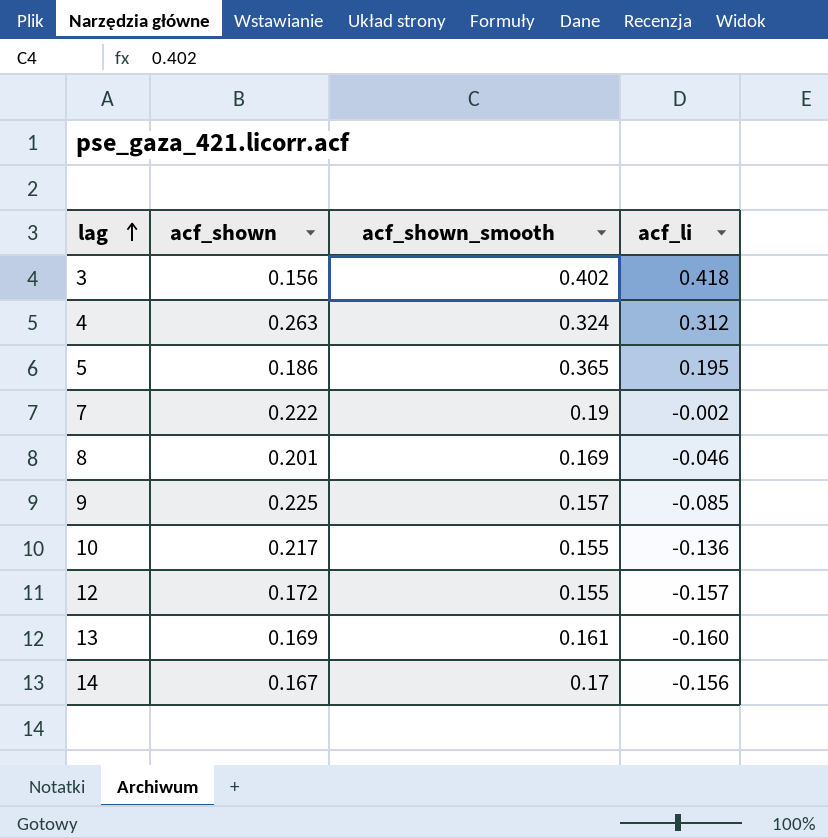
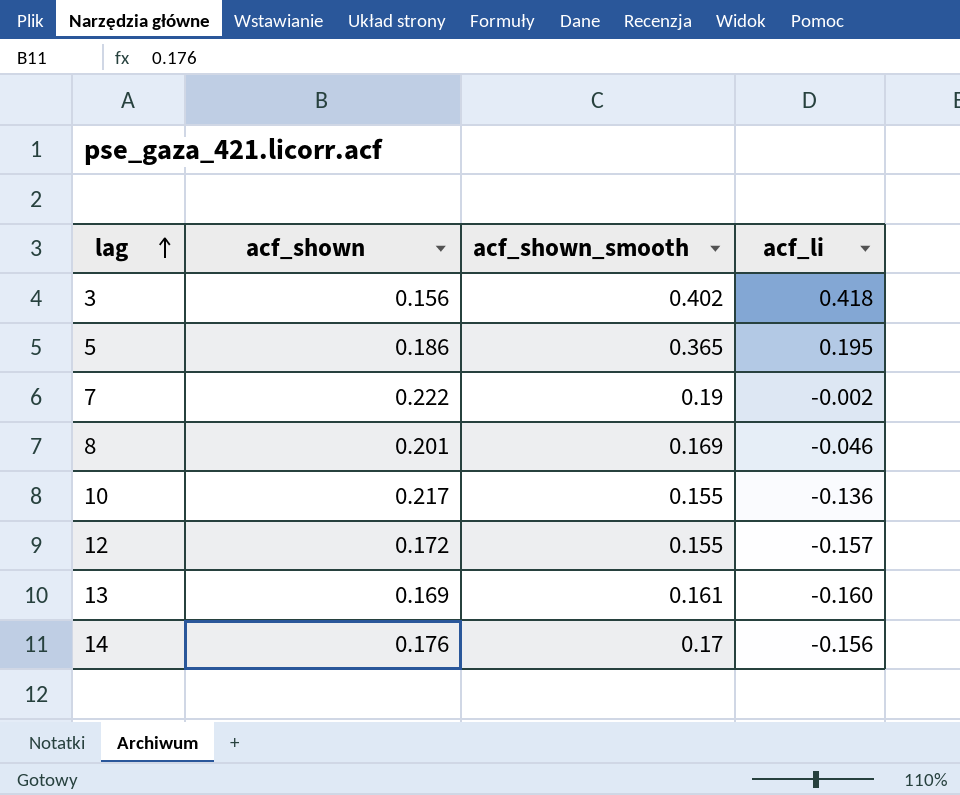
row 4: 0.263 | 0.324 | 0.312 -> none
row 9: 0.225 | 0.157 | -0.085 -> none
14 | acf_shown: 0.167 -> 0.176

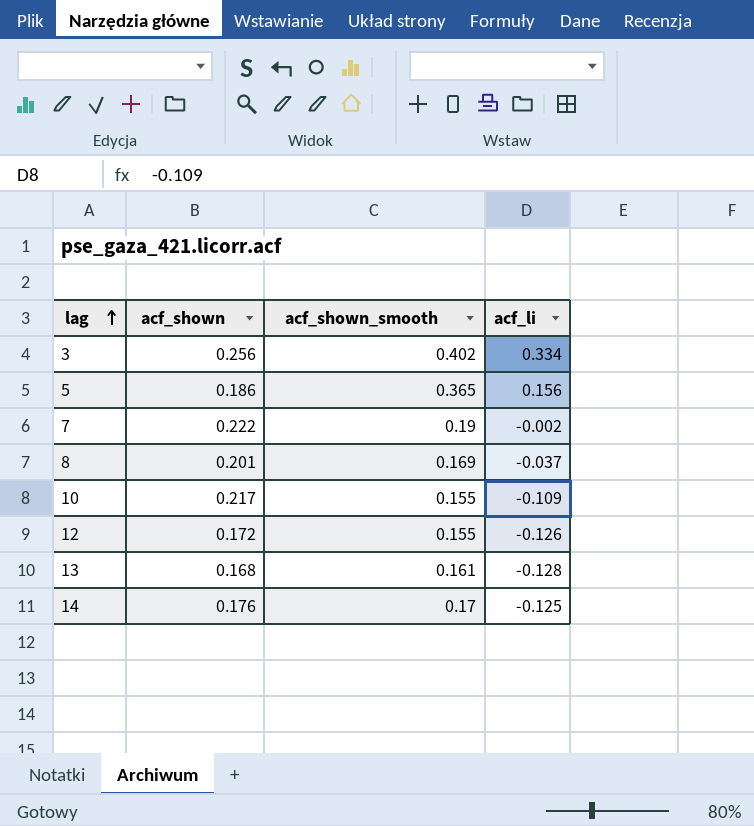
3 | acf_shown: 0.156 -> 0.256
3 | acf_li: 0.418 -> 0.334
5 | acf_li: 0.195 -> 0.156
8 | acf_li: -0.046 -> -0.037
10 | acf_li: -0.136 -> -0.109
12 | acf_li: -0.157 -> -0.126
13 | acf_shown: 0.169 -> 0.168
13 | acf_li: -0.160 -> -0.128
14 | acf_li: -0.156 -> -0.125

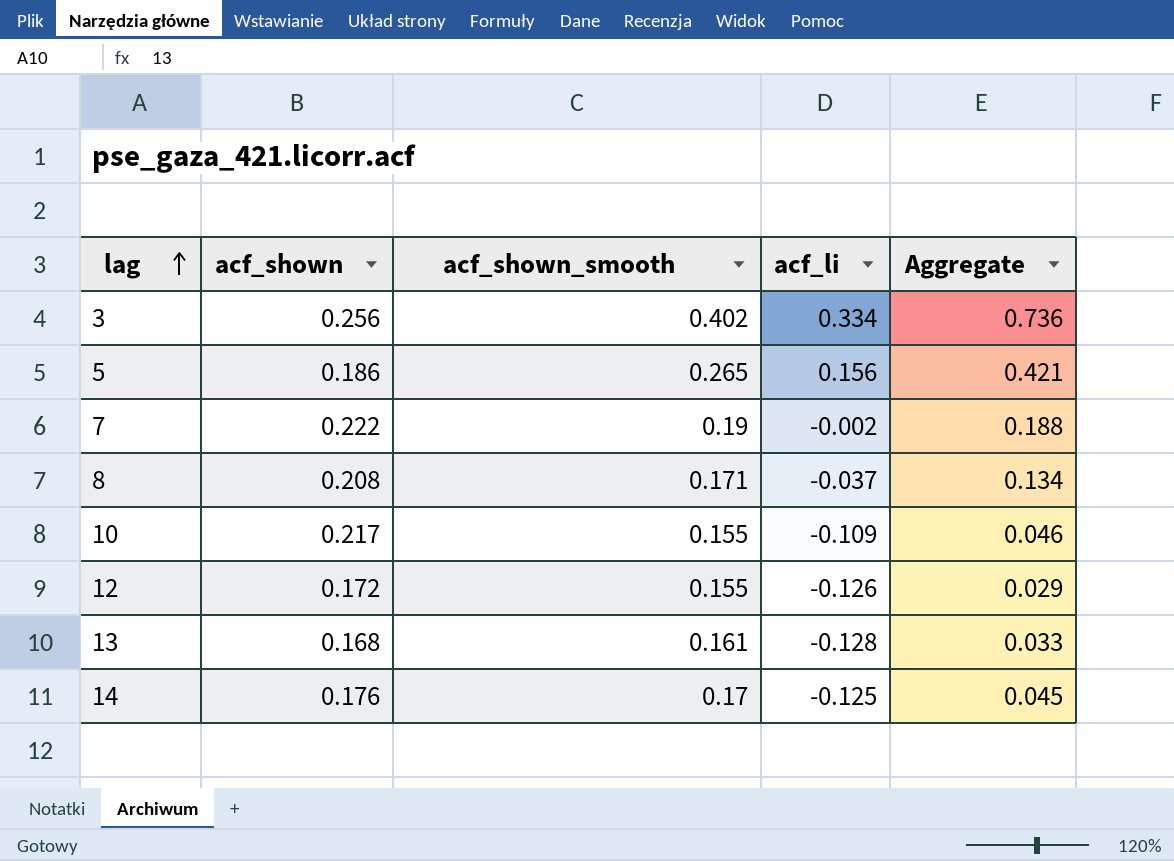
column Aggregate | formula: none -> [acf_shown_smooth] + [acf_li]
5 | acf_shown_smooth: 0.365 -> 0.265
8 | acf_shown: 0.201 -> 0.208
8 | acf_shown_smooth: 0.169 -> 0.171

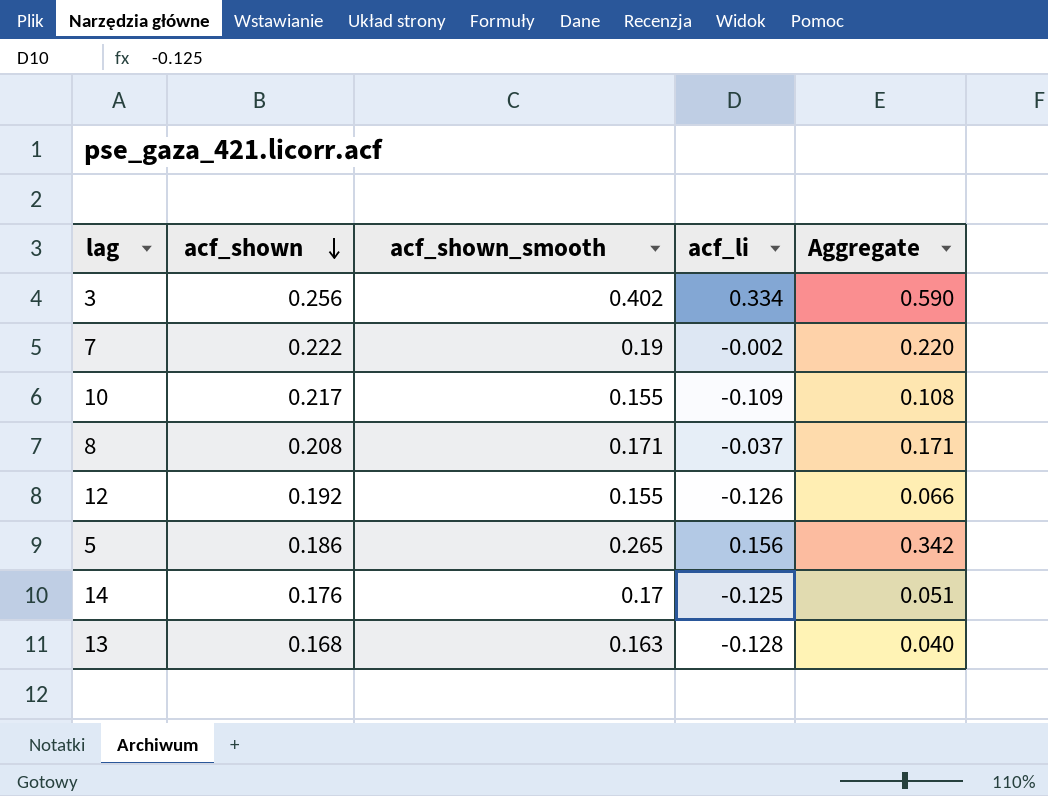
row order: lag ascending -> acf_shown descending
column Aggregate | formula: [acf_shown_smooth] + [acf_li] -> [acf_shown] + [acf_li]
12 | acf_shown: 0.172 -> 0.192
13 | acf_shown_smooth: 0.161 -> 0.163

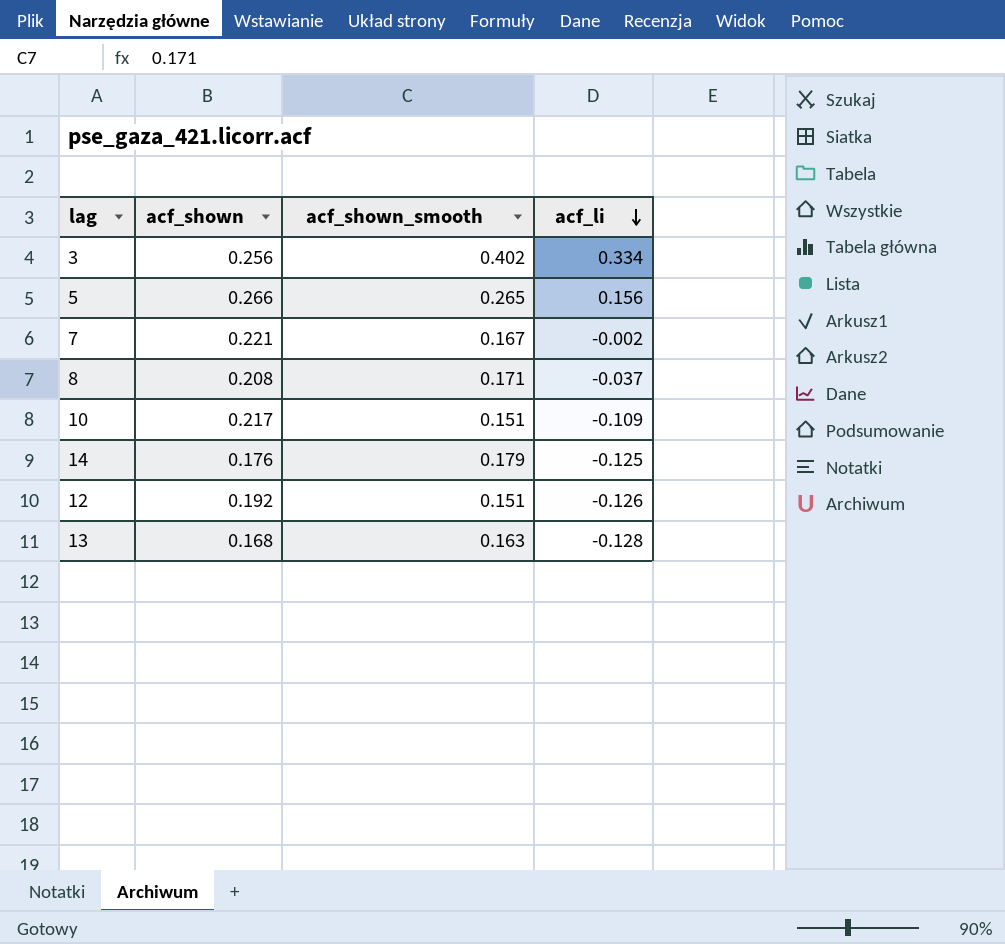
row order: acf_shown descending -> acf_li descending
column Aggregate | formula: [acf_shown] + [acf_li] -> none
5 | acf_shown: 0.186 -> 0.266
7 | acf_shown: 0.222 -> 0.221
7 | acf_shown_smooth: 0.19 -> 0.167
10 | acf_shown_smooth: 0.155 -> 0.151
14 | acf_shown_smooth: 0.17 -> 0.179
12 | acf_shown_smooth: 0.155 -> 0.151

